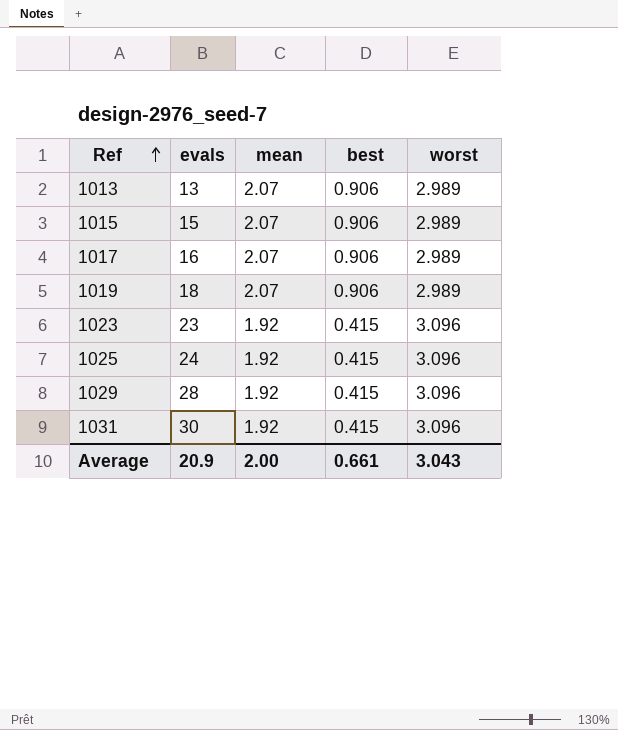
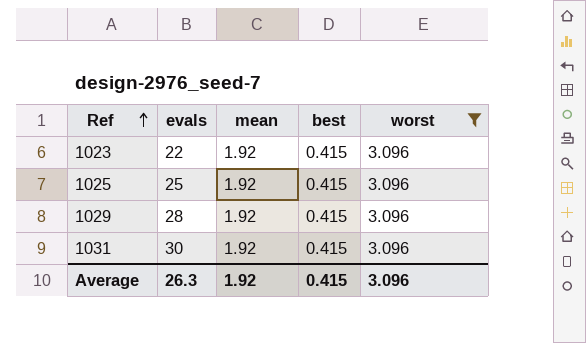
filter: none -> worst = 3.096
1023 | evals: 23 -> 22
1025 | evals: 24 -> 25
Average | evals: 20.9 -> 26.3
Average | mean: 2.00 -> 1.92
Average | best: 0.661 -> 0.415
Average | worst: 3.043 -> 3.096

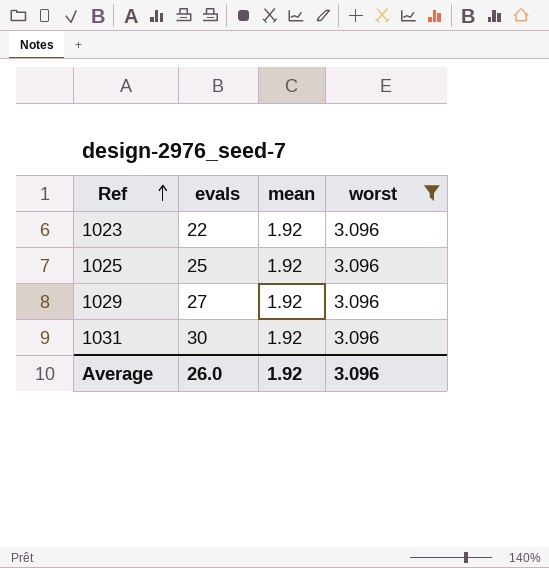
column best | position: 4 -> none
1029 | evals: 28 -> 27
Average | evals: 26.3 -> 26.0

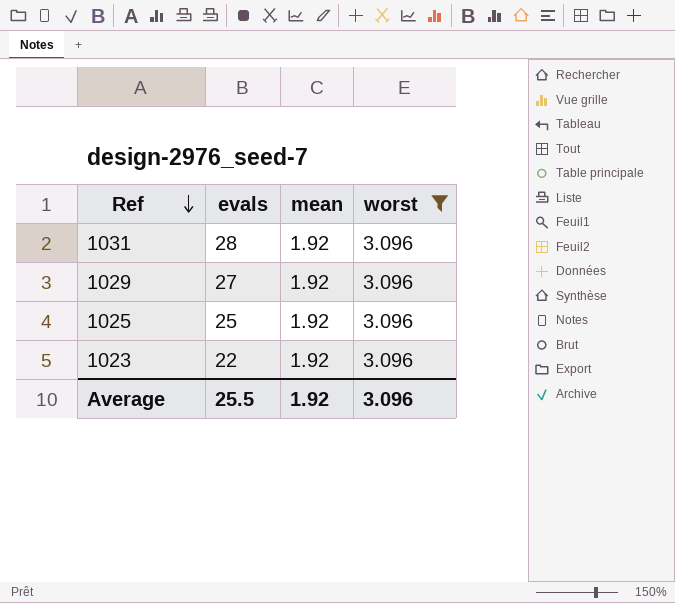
row order: Ref ascending -> Ref descending
1031 | evals: 30 -> 28
Average | evals: 26.0 -> 25.5

